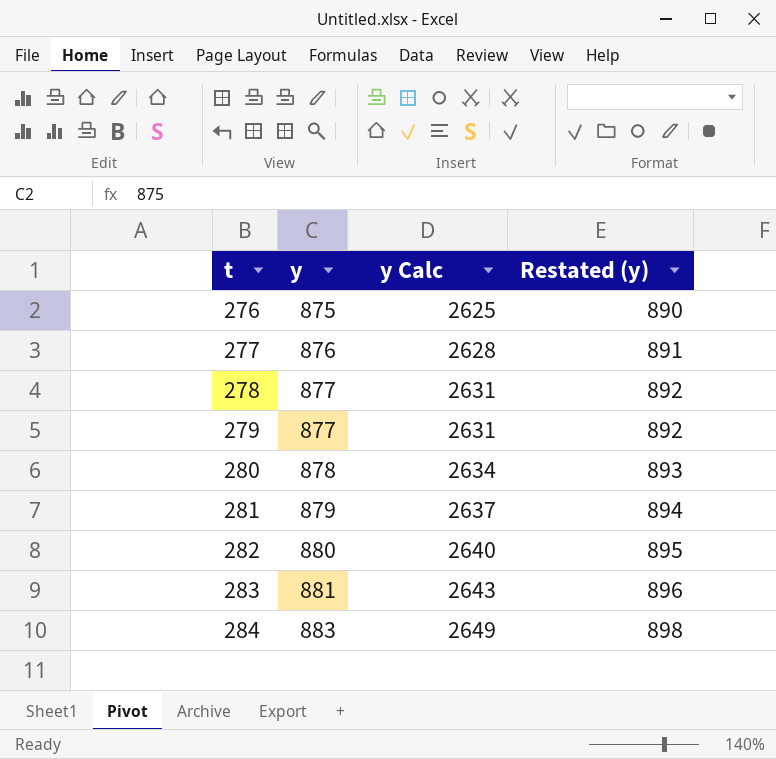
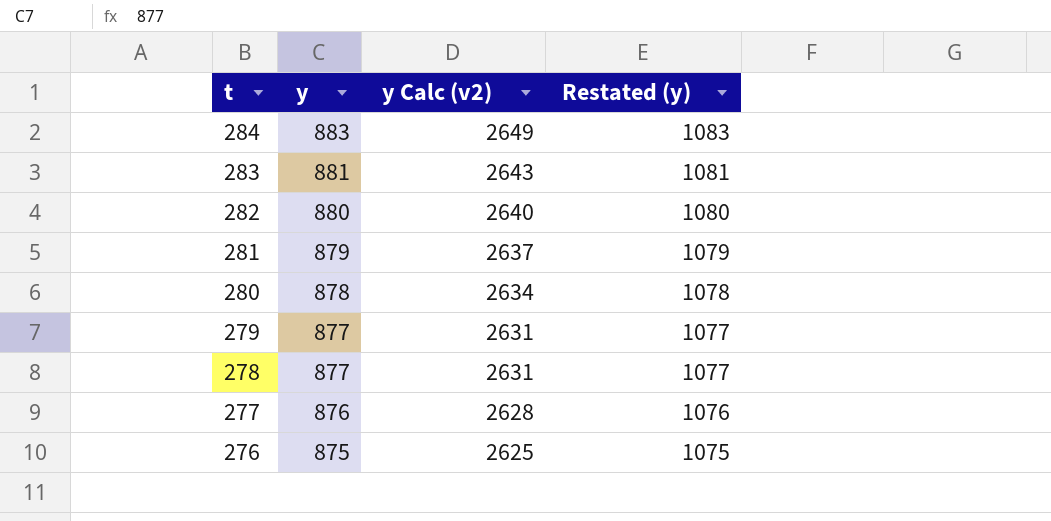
row order: t ascending -> t descending
column name: y Calc -> y Calc (v2)
column Restated (y) | formula: [y] + 15 -> [y] + 200

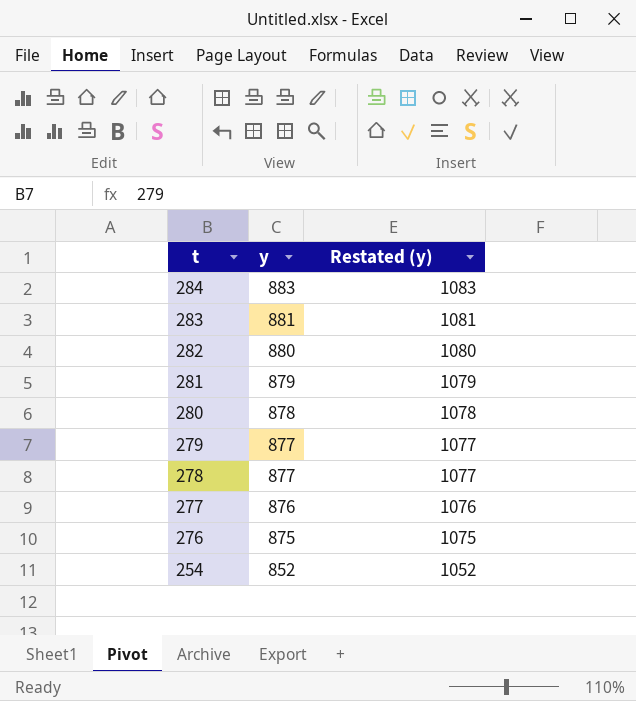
column y Calc (v2) | formula: [y] * 3 -> none
row 254: none -> 852 | 1052

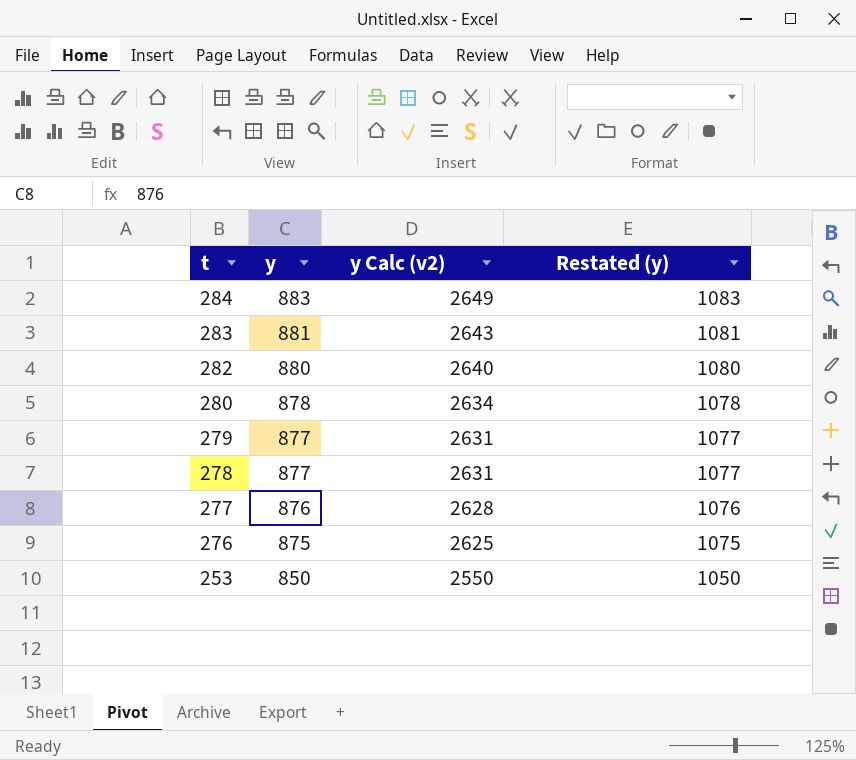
column y Calc (v2) | formula: none -> [y] * 3
row 281: 879 | 1079 -> none
row 254: 852 | 1052 -> none
row 253: none -> 850 | 2550 | 1050

